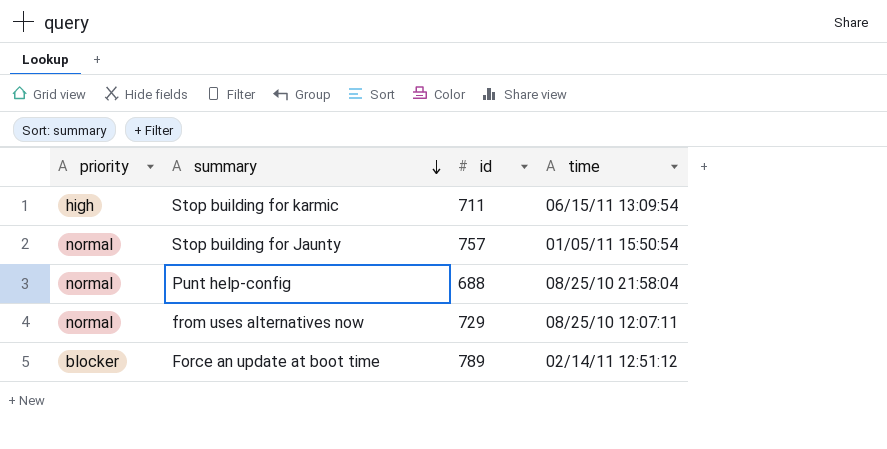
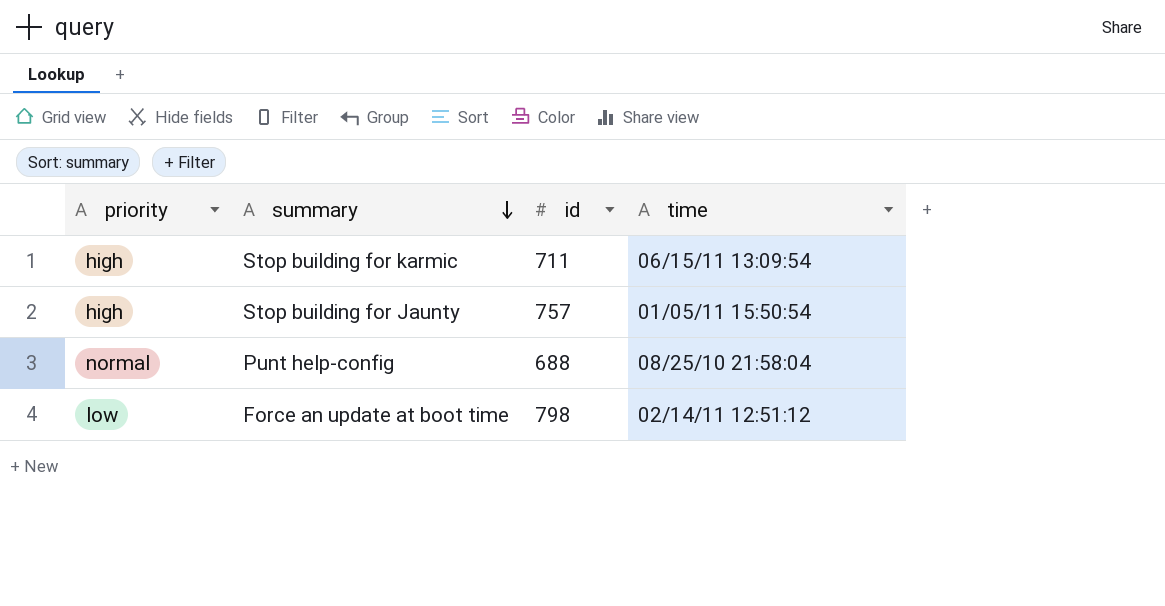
row from uses alternatives now: normal | 729 | 08/25/10 12:07:11 -> none
Stop building for Jaunty | priority: normal -> high
Force an update at boot time | priority: blocker -> low
Force an update at boot time | id: 789 -> 798

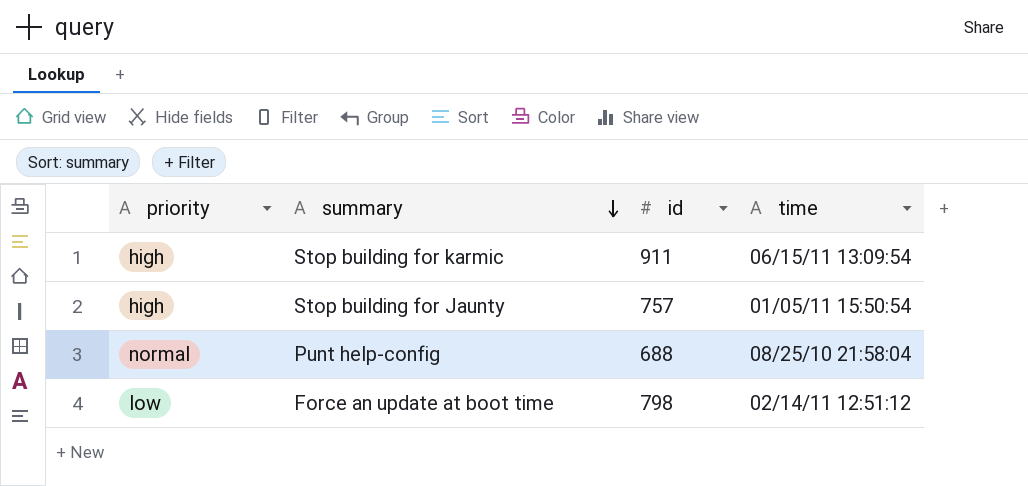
Stop building for karmic | id: 711 -> 911

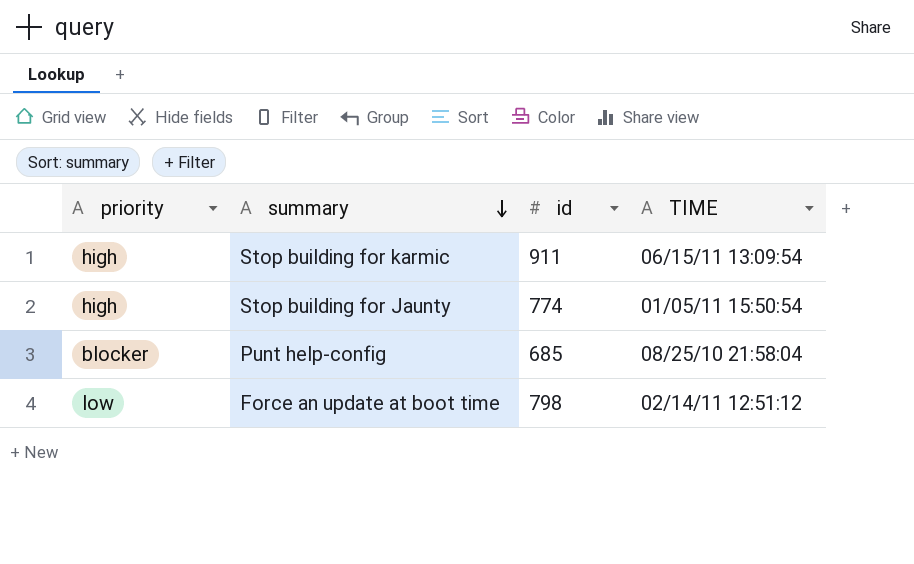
column name: time -> TIME
Stop building for Jaunty | id: 757 -> 774
Punt help-config | priority: normal -> blocker
Punt help-config | id: 688 -> 685

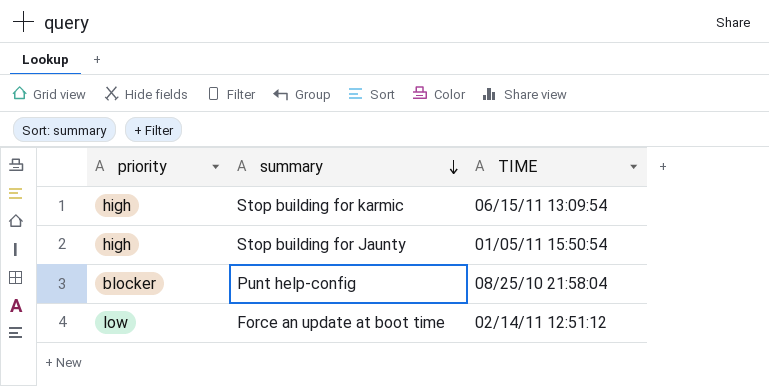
column id | position: 3 -> none

